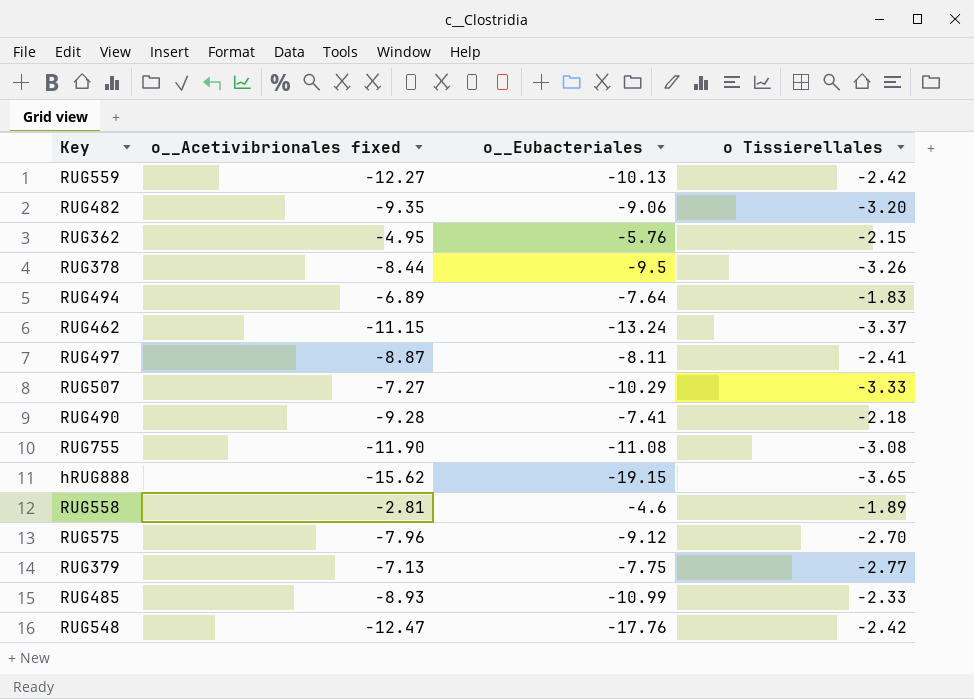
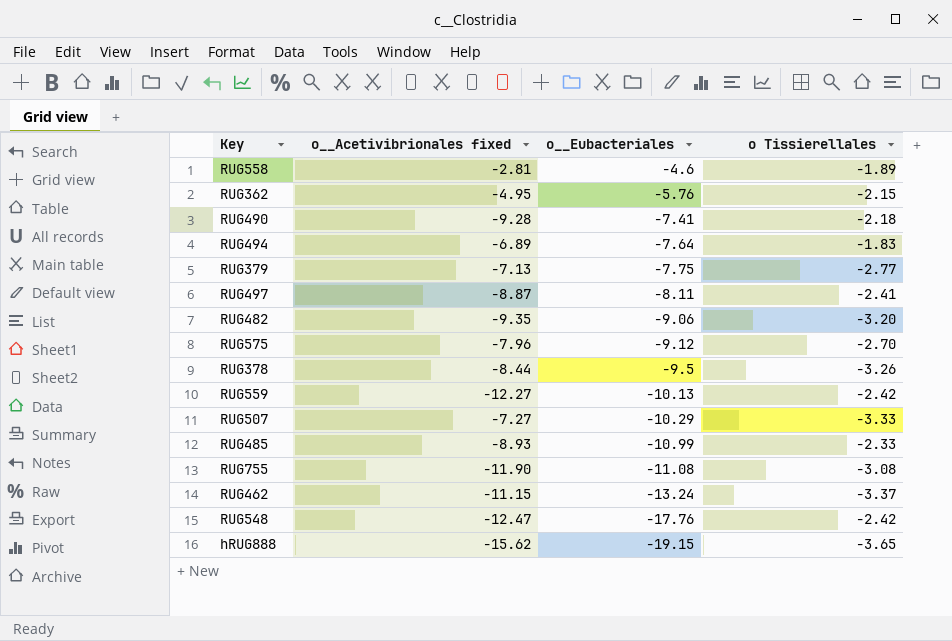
row order: none -> o__Eubacteriales descending

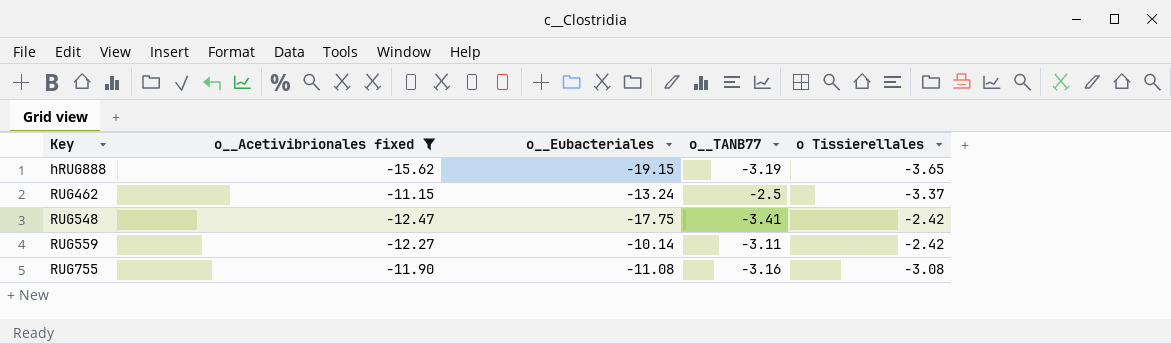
filter: none -> o__Acetivibrionales fixed <= -11.15
row order: o__Eubacteriales descending -> Key ascending
column o__TANB77 | position: none -> 4
RUG548 | o__Eubacteriales: -17.76 -> -17.75
RUG559 | o__Eubacteriales: -10.13 -> -10.14

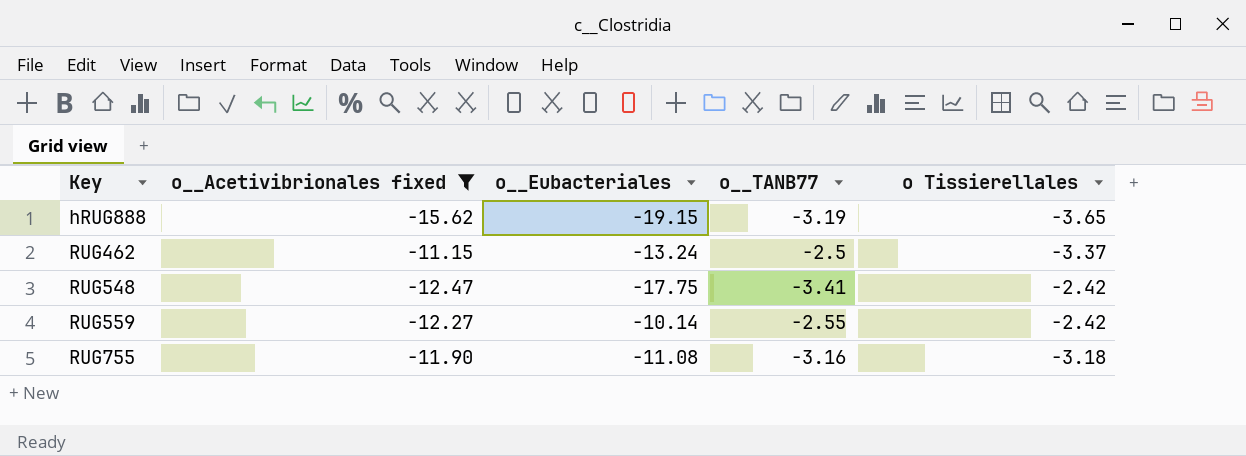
RUG559 | o__TANB77: -3.11 -> -2.55
RUG755 | o Tissierellales: -3.08 -> -3.18

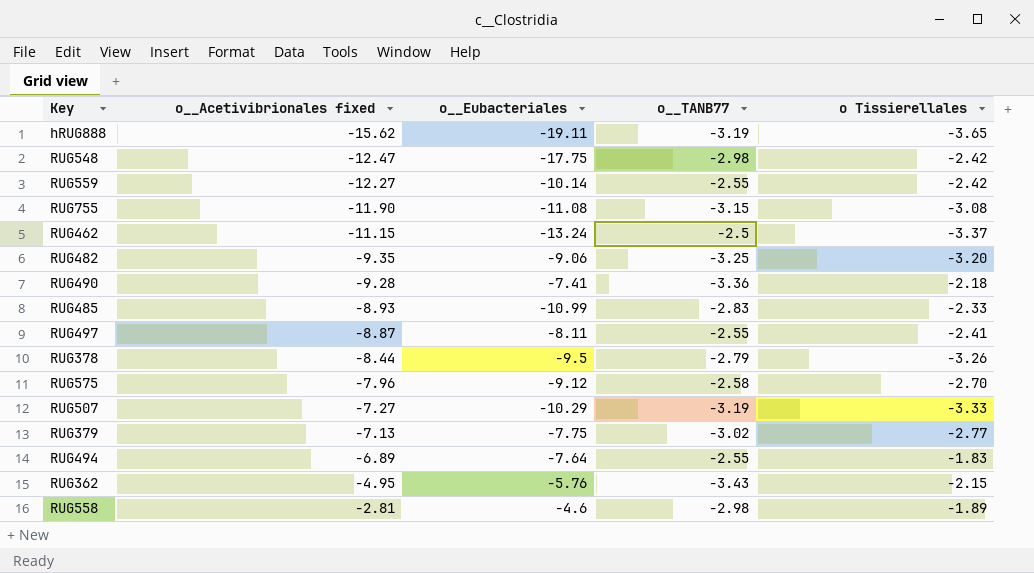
filter: o__Acetivibrionales fixed <= -11.15 -> none
row order: Key ascending -> o__Acetivibrionales fixed ascending
hRUG888 | o__Eubacteriales: -19.15 -> -19.11
RUG548 | o__TANB77: -3.41 -> -2.98
RUG755 | o__TANB77: -3.16 -> -3.15
RUG755 | o Tissierellales: -3.18 -> -3.08

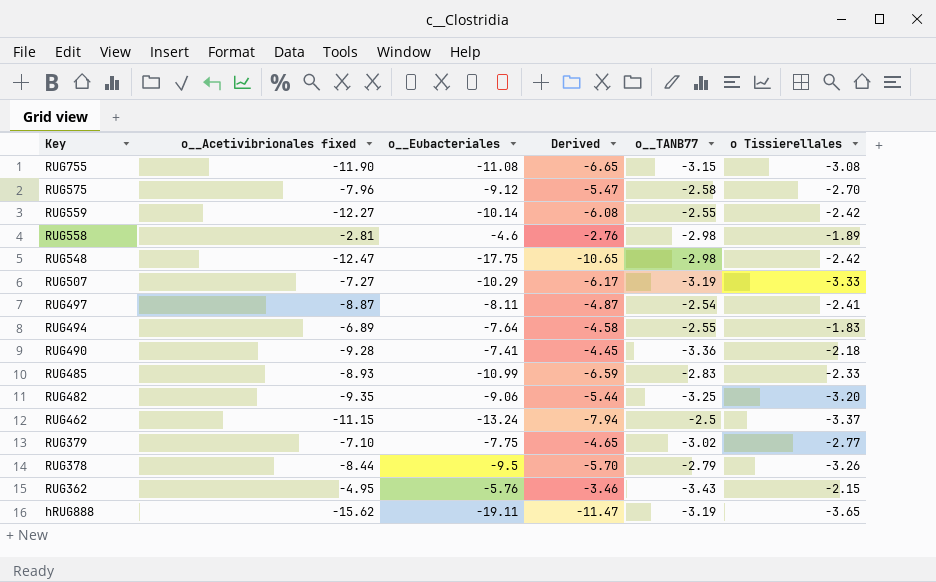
row order: o__Acetivibrionales fixed ascending -> Key descending
column Derived | formula: none -> [o__Eubacteriales] * 0.6
RUG497 | o__TANB77: -2.55 -> -2.54
RUG379 | o__Acetivibrionales fixed: -7.13 -> -7.10

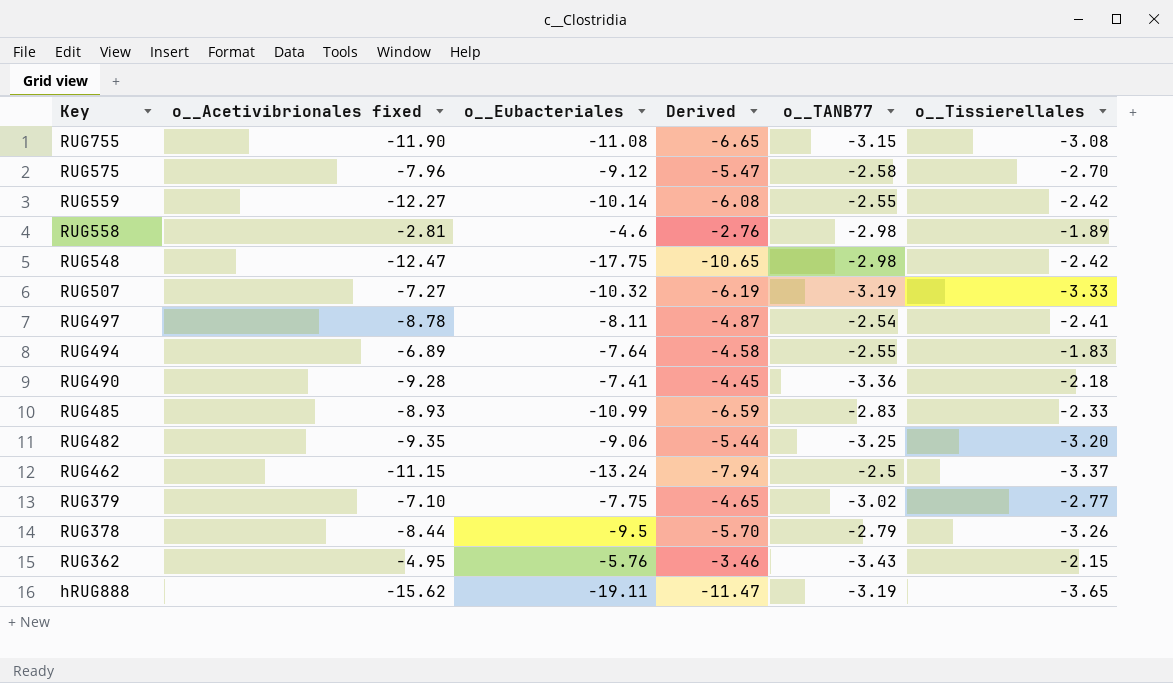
column name: o Tissierellales -> o__Tissierellales
RUG507 | o__Eubacteriales: -10.29 -> -10.32
RUG507 | Derived: -6.17 -> -6.19
RUG497 | o__Acetivibrionales fixed: -8.87 -> -8.78

